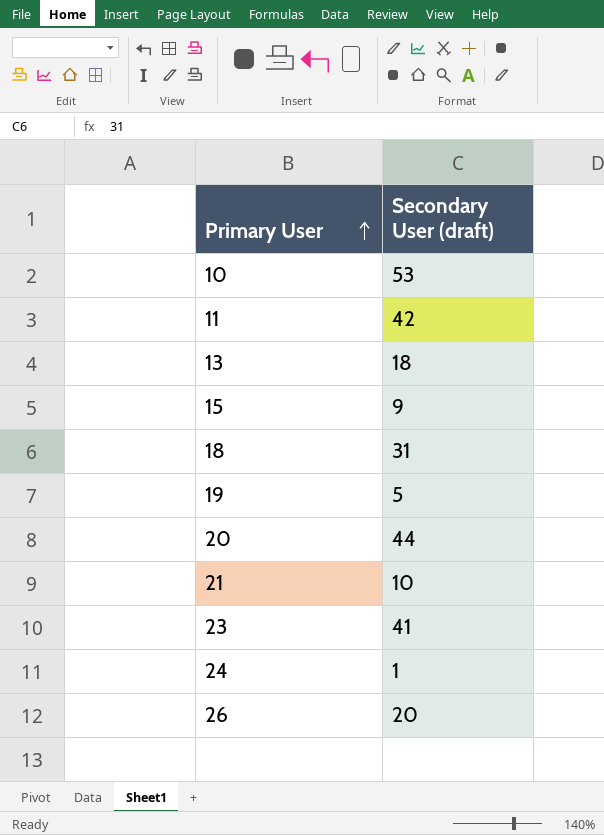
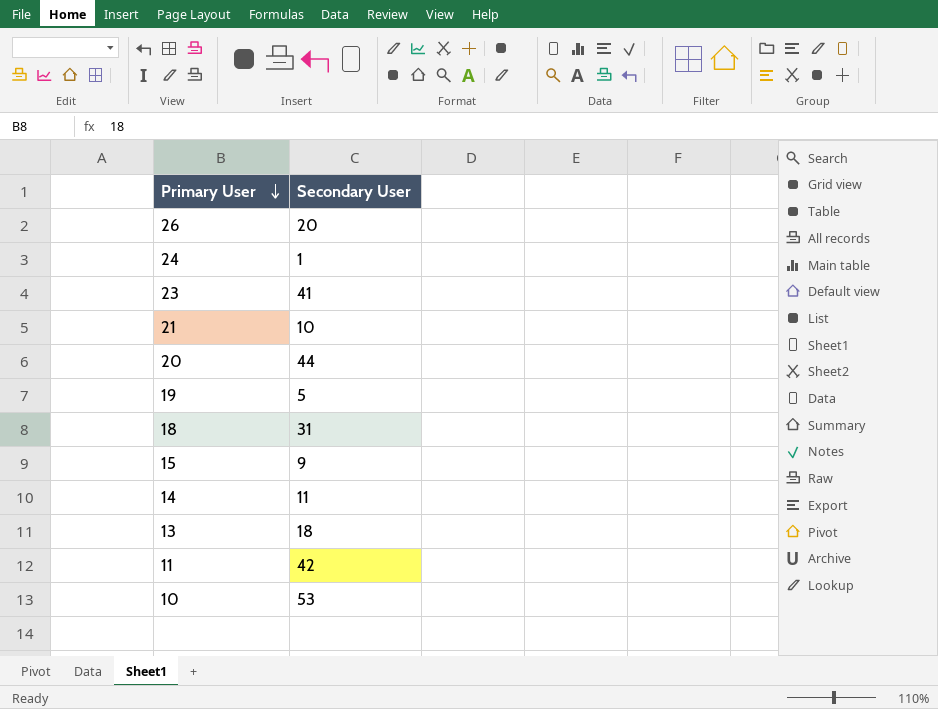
row order: Primary User ascending -> Primary User descending
column name: Secondary User (draft) -> Secondary User
row 14: none -> 11

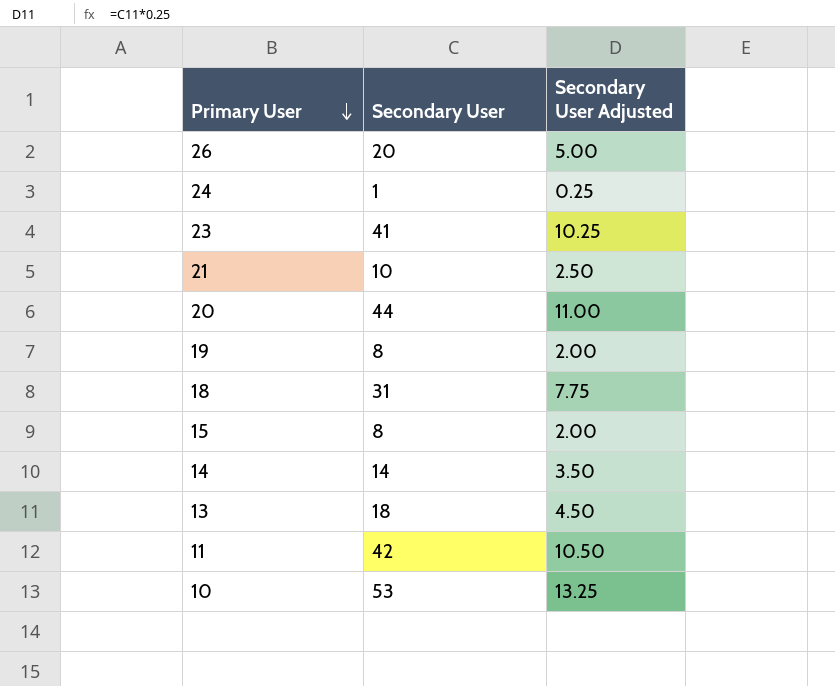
column Secondary User Adjusted | formula: none -> [Secondary User] * 0.25
19 | Secondary User: 5 -> 8
15 | Secondary User: 9 -> 8
14 | Secondary User: 11 -> 14

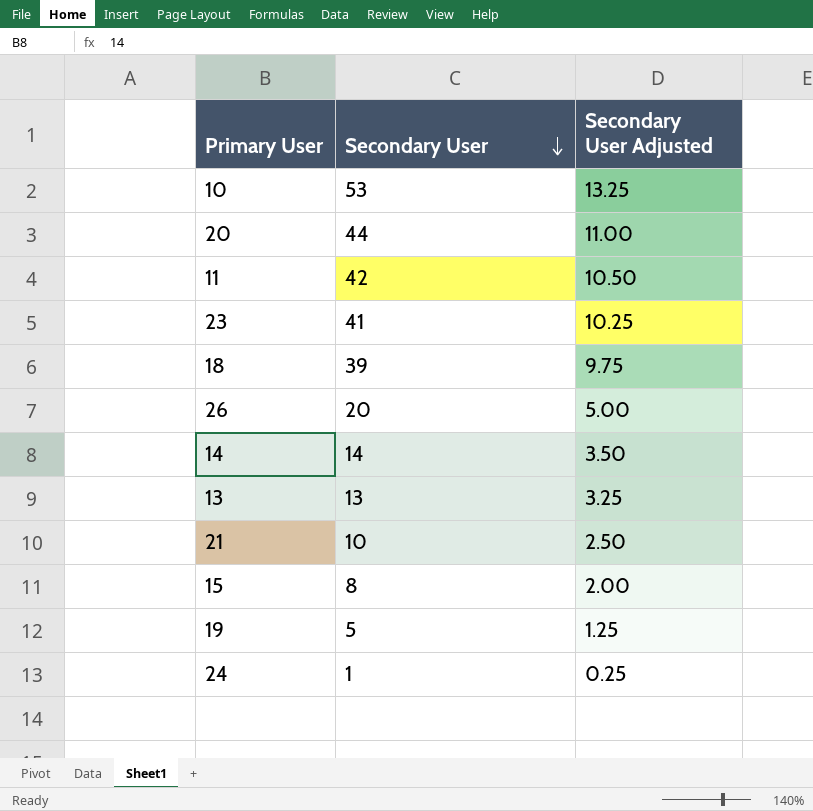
row order: Primary User descending -> Secondary User descending
18 | Secondary User: 31 -> 39
18 | Secondary User Adjusted: 7.75 -> 9.75
13 | Secondary User: 18 -> 13
13 | Secondary User Adjusted: 4.50 -> 3.25
19 | Secondary User: 8 -> 5
19 | Secondary User Adjusted: 2.00 -> 1.25

